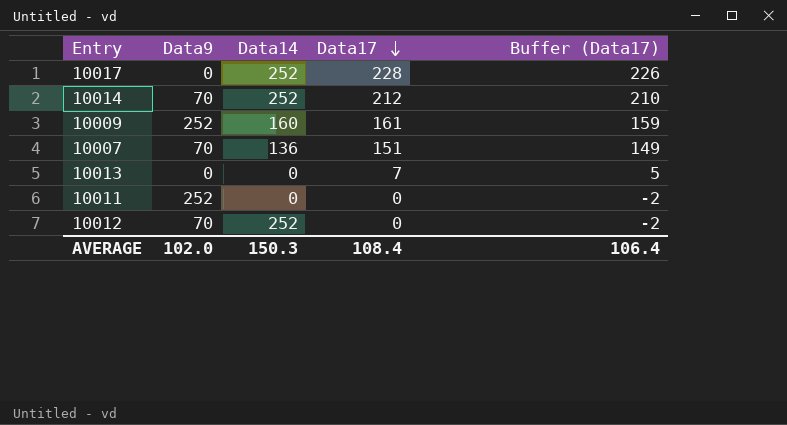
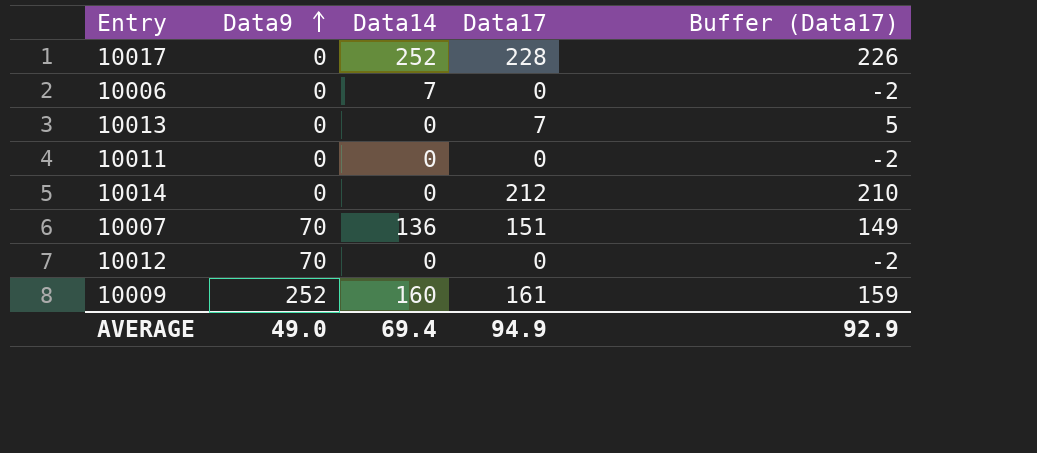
row order: Data17 descending -> Data9 ascending
row 10006: none -> 0 | 7 | 0 | -2
10011 | Data9: 252 -> 0
10014 | Data9: 70 -> 0
10014 | Data14: 252 -> 0
10012 | Data14: 252 -> 0
AVERAGE | Data9: 102.0 -> 49.0
AVERAGE | Data14: 150.3 -> 69.4
AVERAGE | Data17: 108.4 -> 94.9
AVERAGE | Buffer (Data17): 106.4 -> 92.9

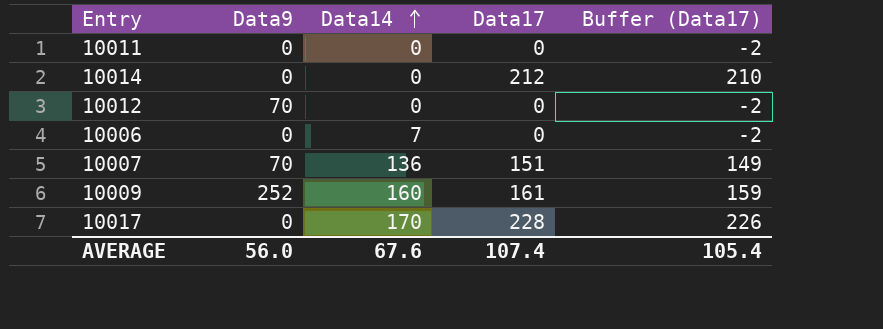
row order: Data9 ascending -> Data14 ascending
row 10013: 0 | 0 | 7 | 5 -> none
10017 | Data14: 252 -> 170
AVERAGE | Data9: 49.0 -> 56.0
AVERAGE | Data14: 69.4 -> 67.6
AVERAGE | Data17: 94.9 -> 107.4
AVERAGE | Buffer (Data17): 92.9 -> 105.4

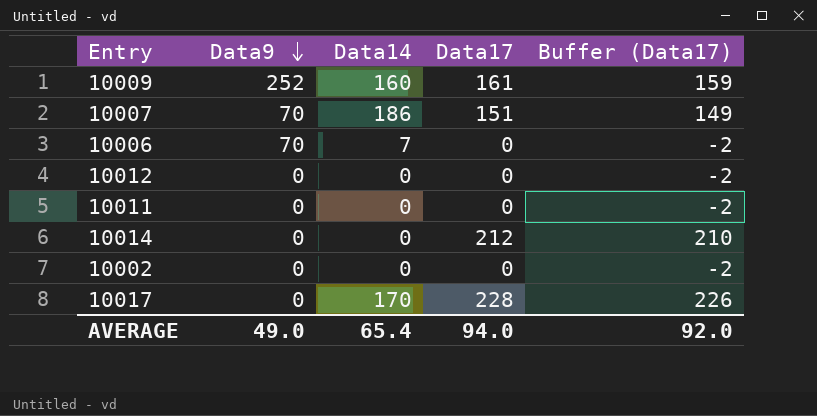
row order: Data14 ascending -> Data9 descending
10007 | Data14: 136 -> 186
10006 | Data9: 0 -> 70
10012 | Data9: 70 -> 0
row 10002: none -> 0 | 0 | 0 | -2
AVERAGE | Data9: 56.0 -> 49.0
AVERAGE | Data14: 67.6 -> 65.4
AVERAGE | Data17: 107.4 -> 94.0
AVERAGE | Buffer (Data17): 105.4 -> 92.0

